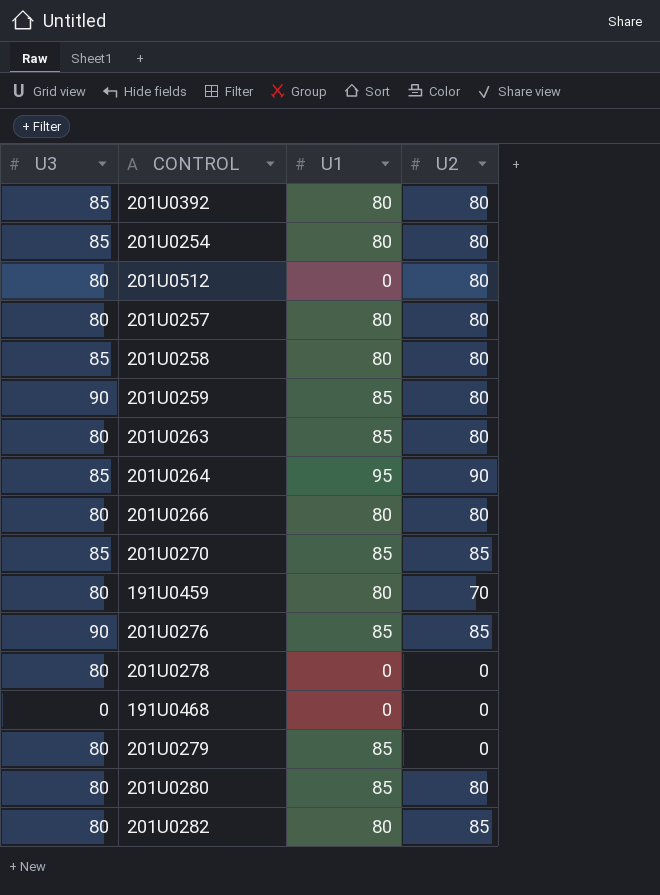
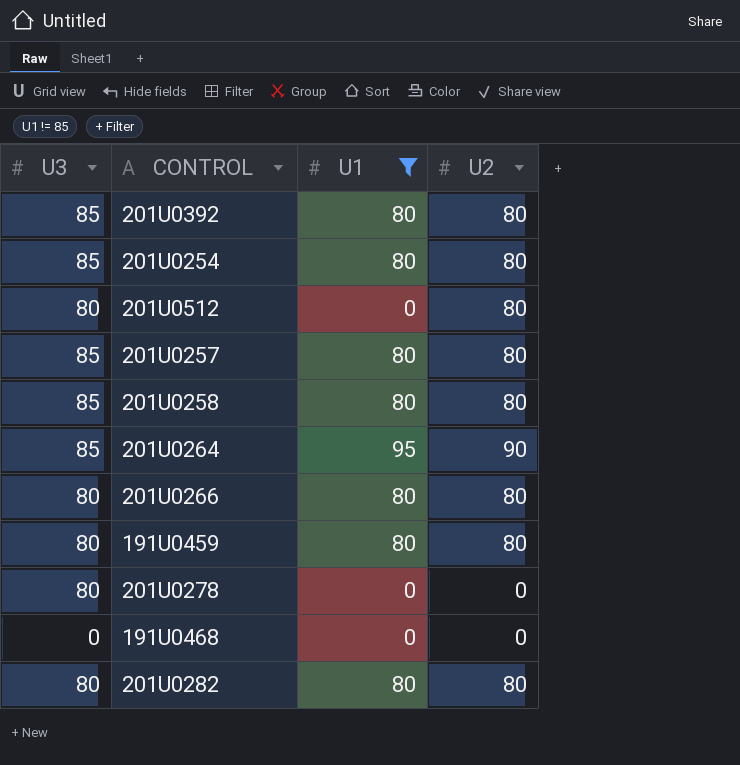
filter: none -> U1 != 85
201U0257 | U3: 80 -> 85
191U0459 | U2: 70 -> 80
201U0282 | U2: 85 -> 80

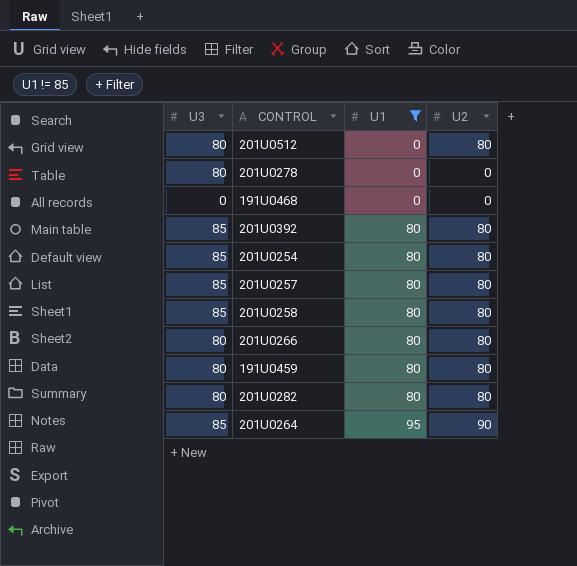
row order: none -> U1 ascending

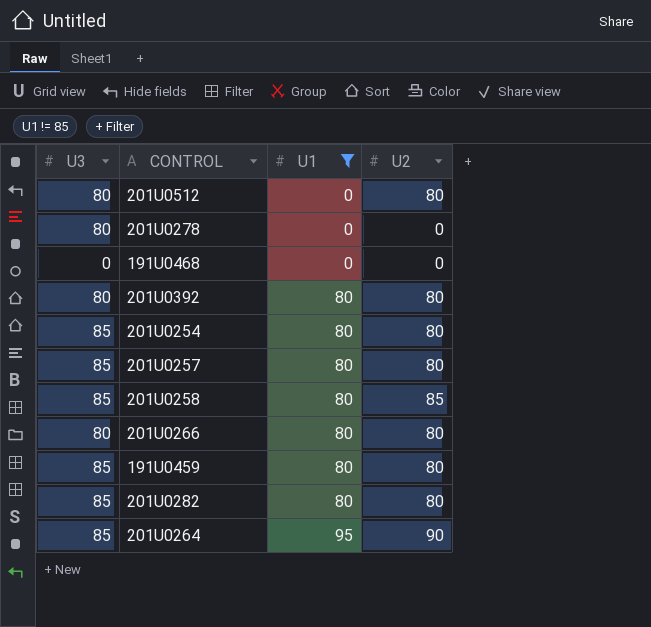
201U0392 | U3: 85 -> 80
201U0258 | U2: 80 -> 85
191U0459 | U3: 80 -> 85
201U0282 | U3: 80 -> 85

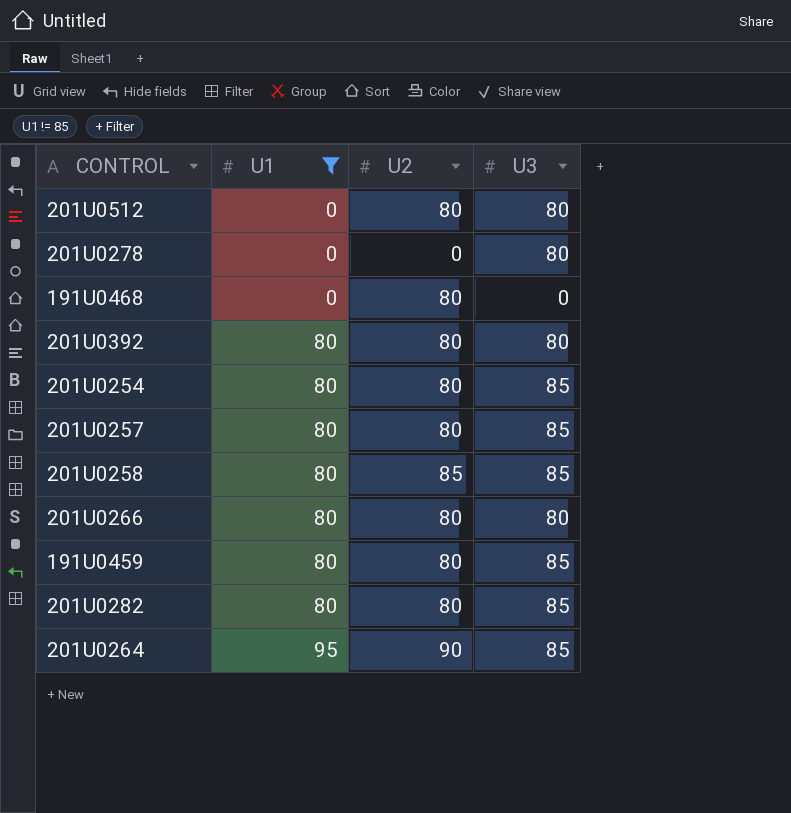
column U3 | position: 1 -> 4
191U0468 | U2: 0 -> 80

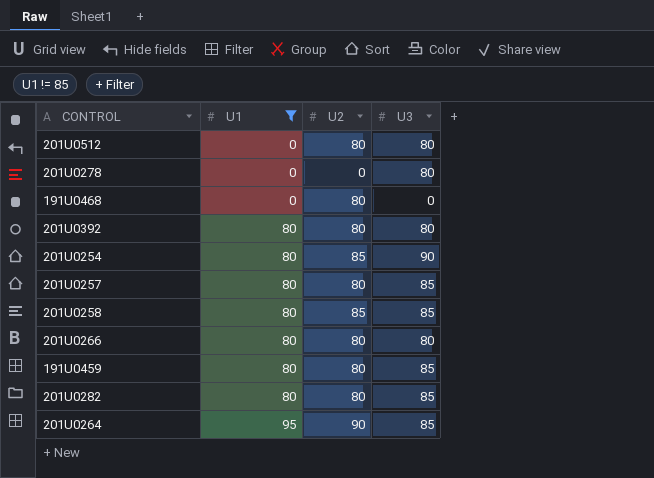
201U0254 | U2: 80 -> 85
201U0254 | U3: 85 -> 90

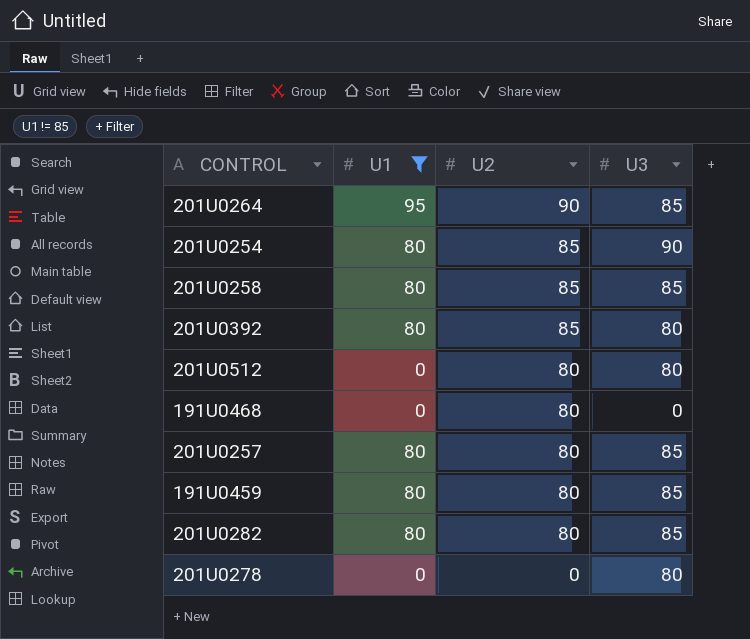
row order: U1 ascending -> U2 descending
row 201U0266: 80 | 80 | 80 -> none
201U0392 | U2: 80 -> 85

